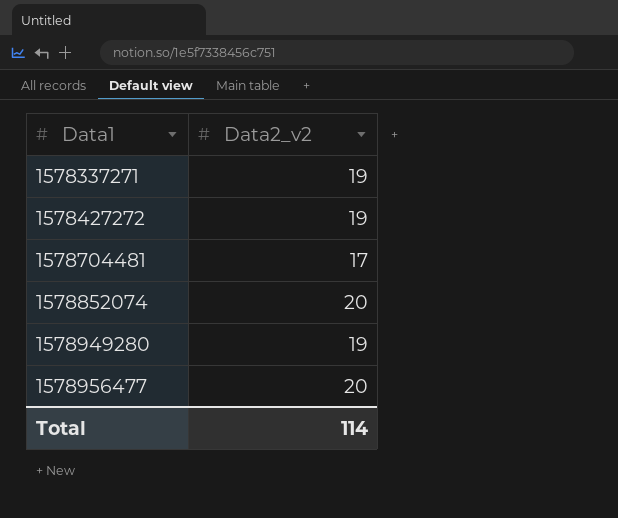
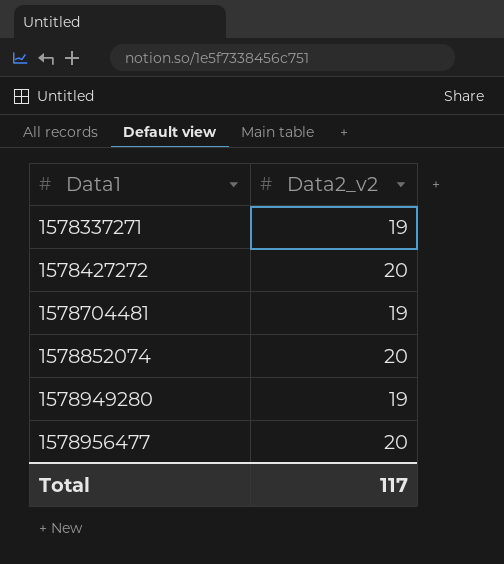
1578427272 | Data2_v2: 19 -> 20
1578704481 | Data2_v2: 17 -> 19
Total | Data2_v2: 114 -> 117

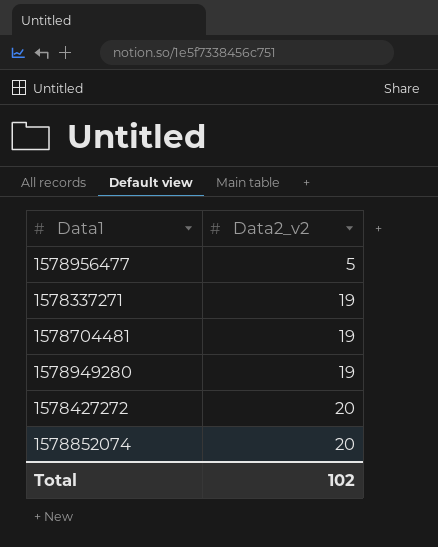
row order: Data1 ascending -> Data2_v2 ascending
1578956477 | Data2_v2: 20 -> 5
Total | Data2_v2: 117 -> 102

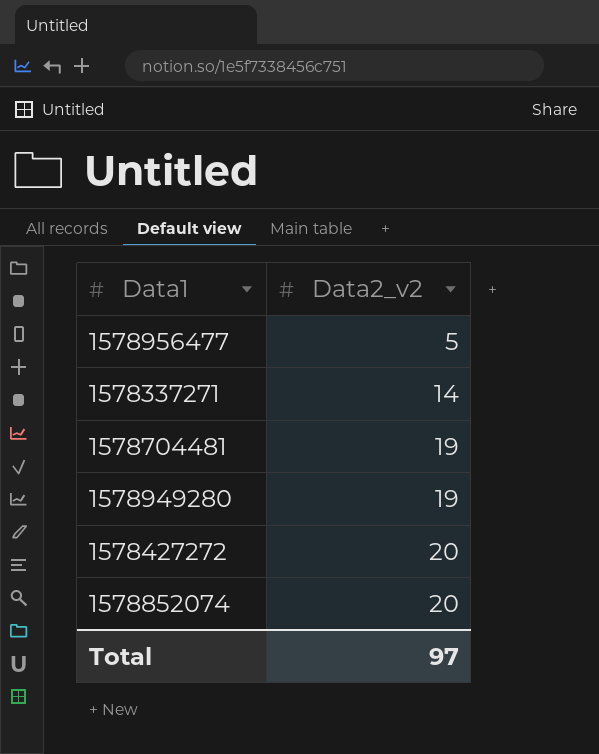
1578337271 | Data2_v2: 19 -> 14
Total | Data2_v2: 102 -> 97

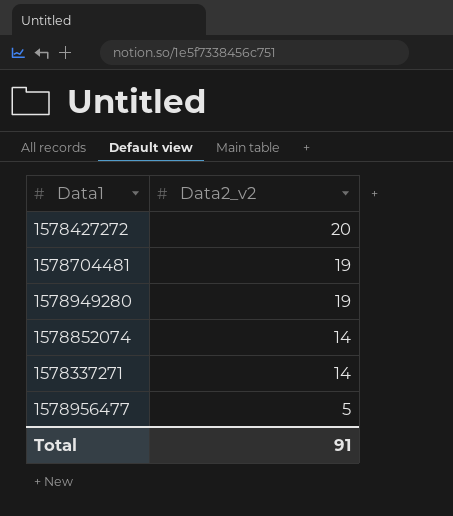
row order: Data2_v2 ascending -> Data2_v2 descending
1578852074 | Data2_v2: 20 -> 14
Total | Data2_v2: 97 -> 91

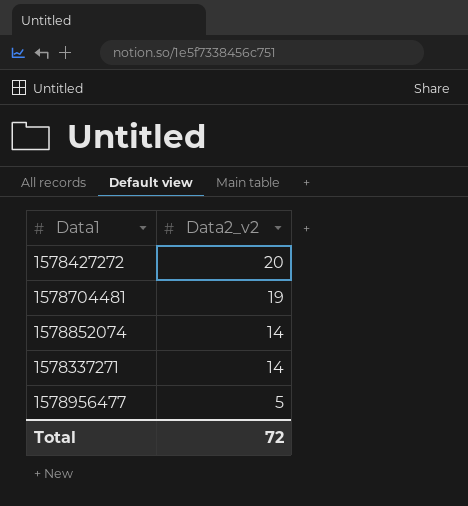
row 1578949280: 19 -> none
Total | Data2_v2: 91 -> 72

